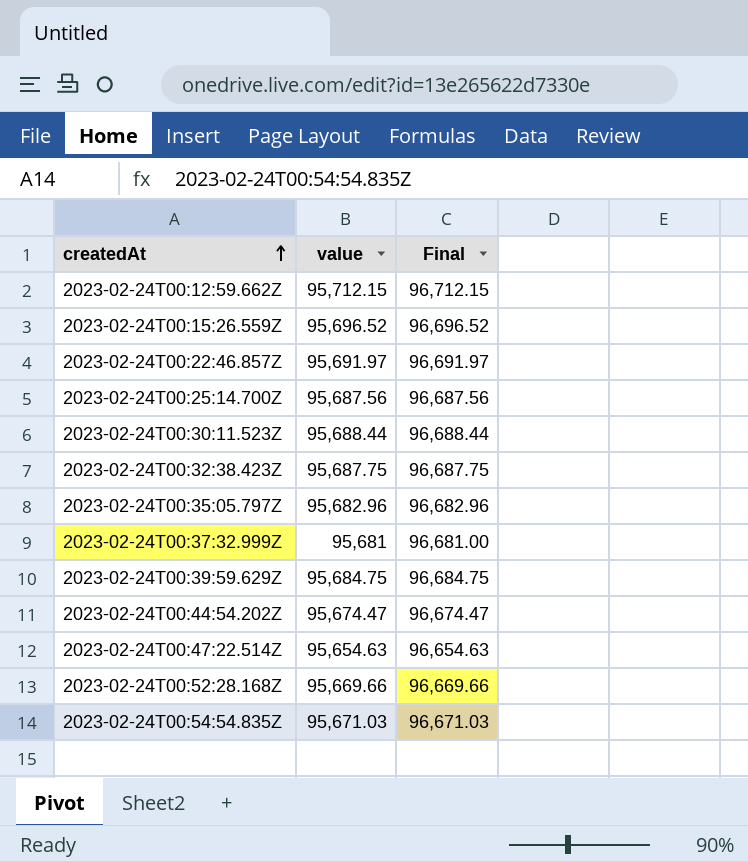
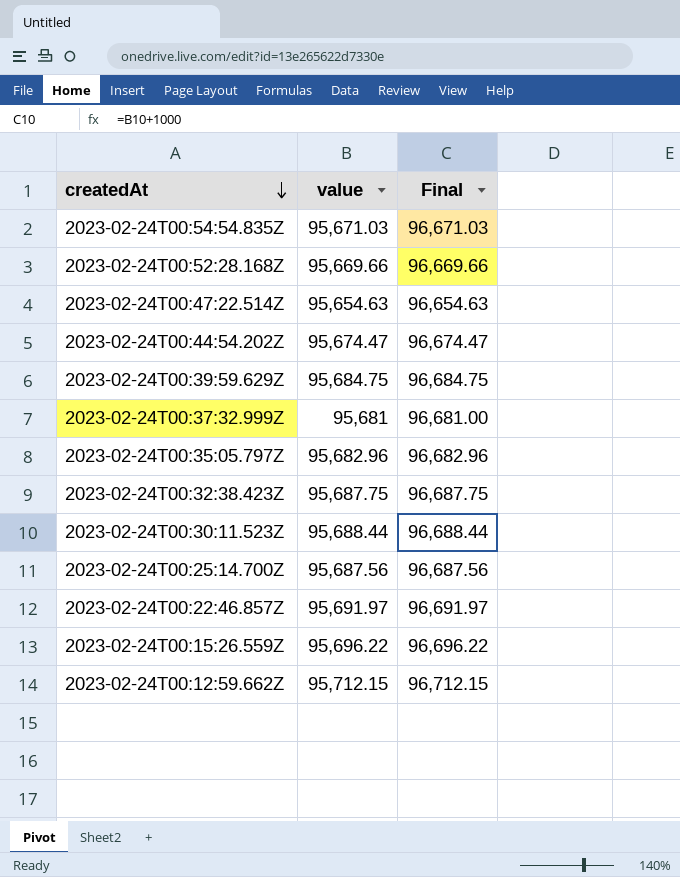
row order: createdAt ascending -> createdAt descending
2023-02-24T00:15:26.559Z | value: 95,696.52 -> 95,696.22
2023-02-24T00:15:26.559Z | Final: 96,696.52 -> 96,696.22

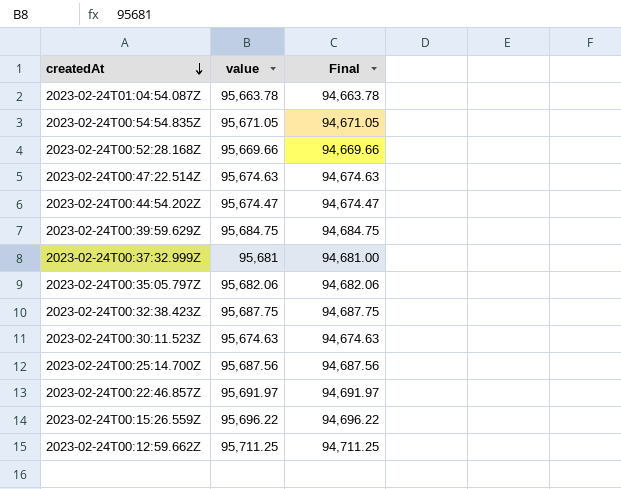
column Final | formula: [value] + 1000 -> [value] - 1000
row 2023-02-24T01:04:54.087Z: none -> 95,663.78 | 94,663.78
2023-02-24T00:54:54.835Z | value: 95,671.03 -> 95,671.05
2023-02-24T00:47:22.514Z | value: 95,654.63 -> 95,674.63
2023-02-24T00:35:05.797Z | value: 95,682.96 -> 95,682.06
2023-02-24T00:30:11.523Z | value: 95,688.44 -> 95,674.63
2023-02-24T00:12:59.662Z | value: 95,712.15 -> 95,711.25

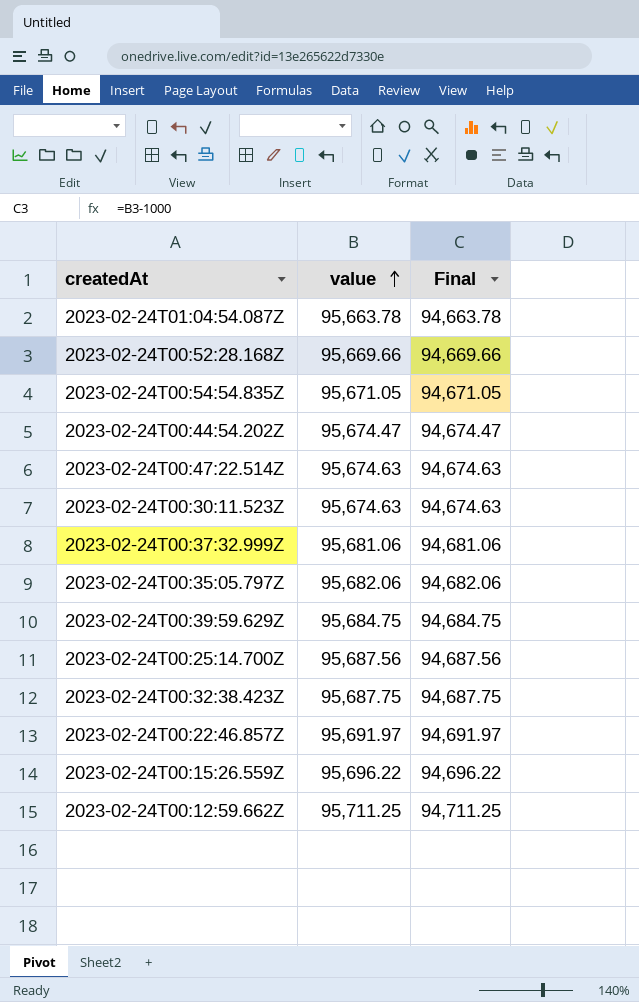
row order: createdAt descending -> value ascending
2023-02-24T00:37:32.999Z | value: 95,681 -> 95,681.06
2023-02-24T00:37:32.999Z | Final: 94,681.00 -> 94,681.06

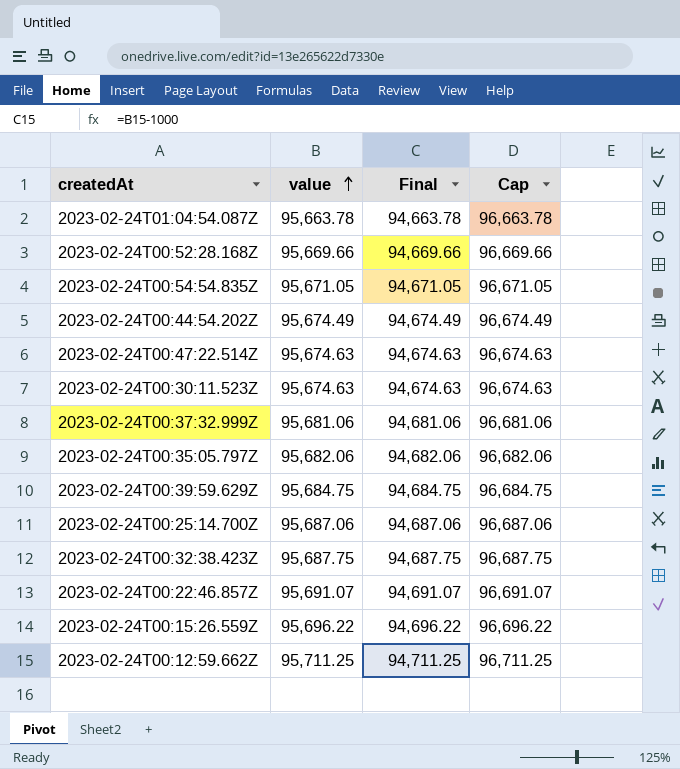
column Cap | formula: none -> [value] + 1000
2023-02-24T00:44:54.202Z | value: 95,674.47 -> 95,674.49
2023-02-24T00:44:54.202Z | Final: 94,674.47 -> 94,674.49
2023-02-24T00:25:14.700Z | value: 95,687.56 -> 95,687.06
2023-02-24T00:25:14.700Z | Final: 94,687.56 -> 94,687.06
2023-02-24T00:22:46.857Z | value: 95,691.97 -> 95,691.07
2023-02-24T00:22:46.857Z | Final: 94,691.97 -> 94,691.07

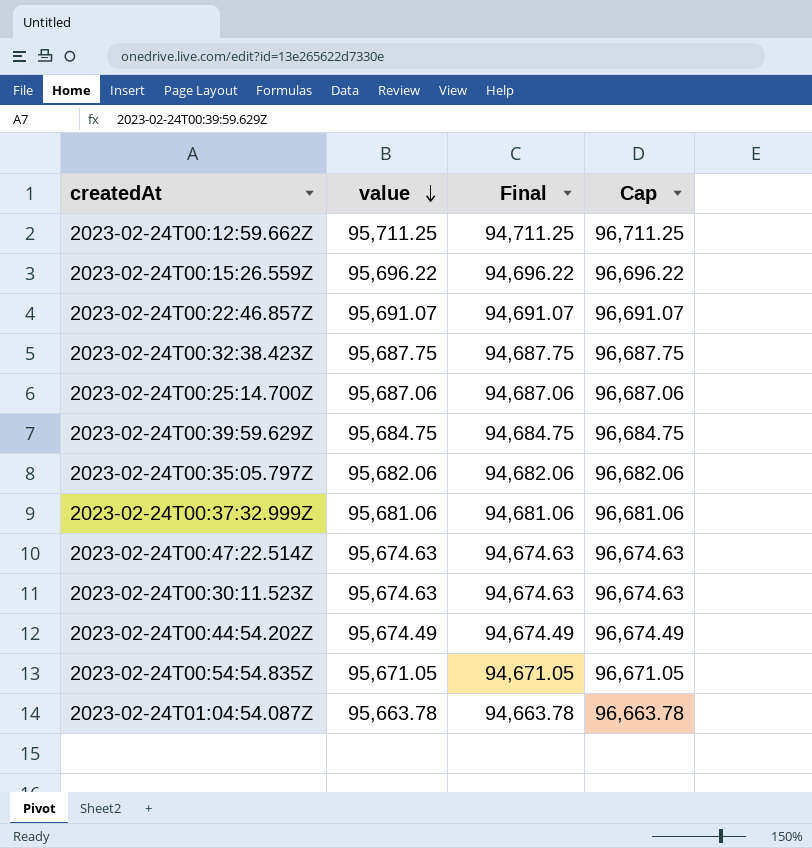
row order: value ascending -> value descending
row 2023-02-24T00:52:28.168Z: 95,669.66 | 94,669.66 | 96,669.66 -> none

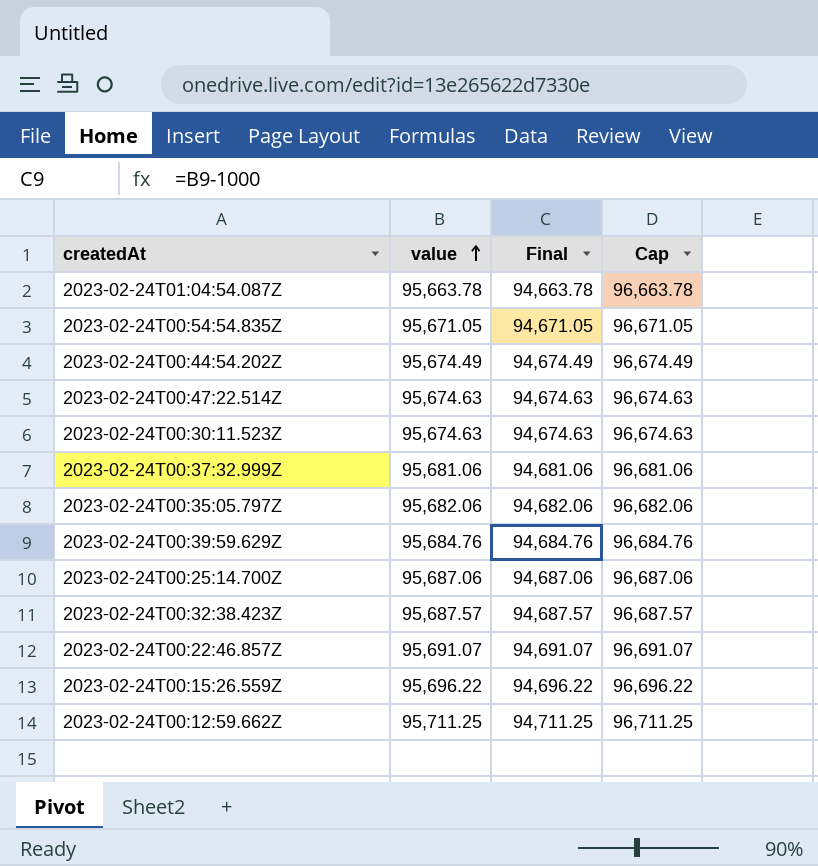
row order: value descending -> value ascending
2023-02-24T00:39:59.629Z | value: 95,684.75 -> 95,684.76
2023-02-24T00:39:59.629Z | Final: 94,684.75 -> 94,684.76
2023-02-24T00:39:59.629Z | Cap: 96,684.75 -> 96,684.76
2023-02-24T00:32:38.423Z | value: 95,687.75 -> 95,687.57
2023-02-24T00:32:38.423Z | Final: 94,687.75 -> 94,687.57
2023-02-24T00:32:38.423Z | Cap: 96,687.75 -> 96,687.57

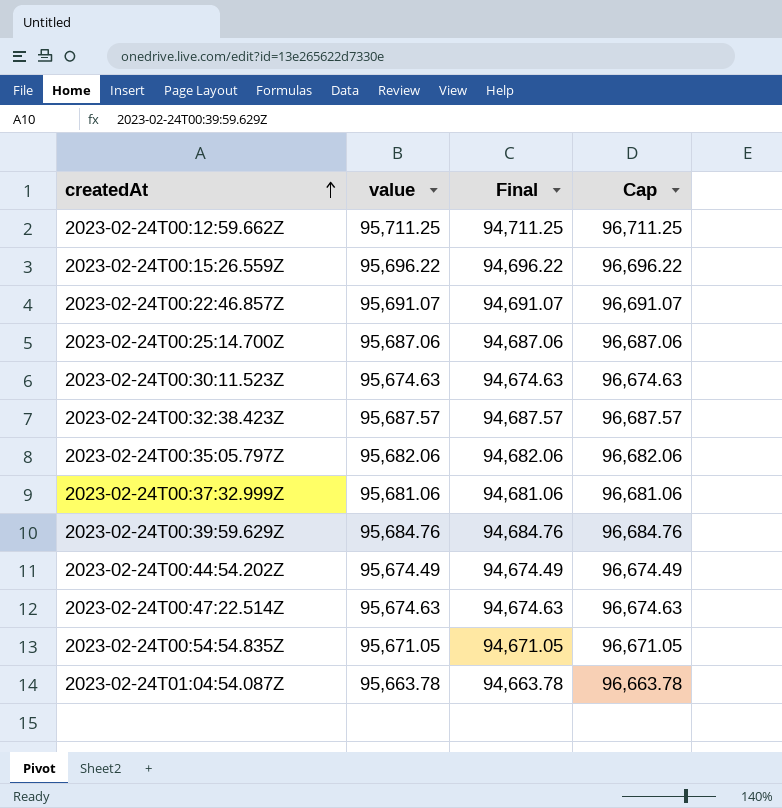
row order: value ascending -> createdAt ascending

